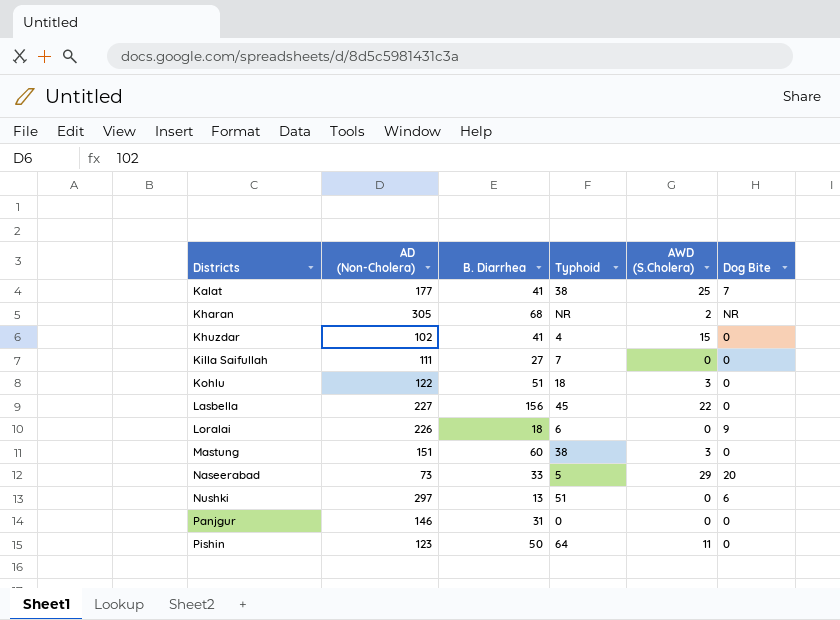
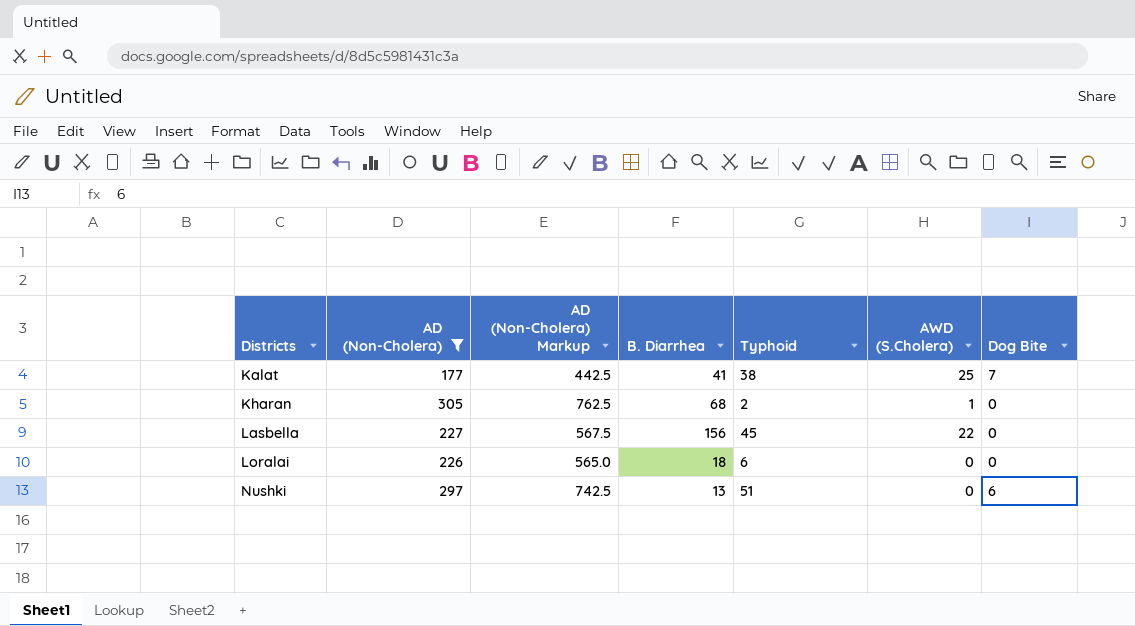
filter: none -> AD (Non-Cholera) >= 177
column AD (Non-Cholera) Markup | formula: none -> [AD (Non-Cholera)] * 2.5
Kharan | Typhoid: NR -> 2
Kharan | AWD (S.Cholera): 2 -> 1
Kharan | Dog Bite: NR -> 0
Loralai | Dog Bite: 9 -> 0

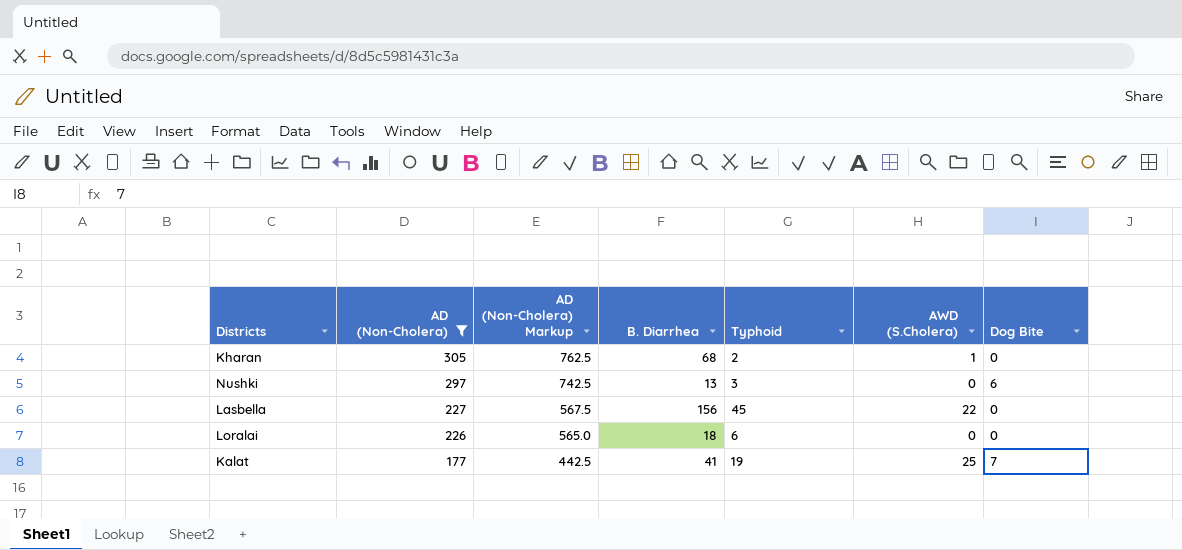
row order: Districts ascending -> AD (Non-Cholera) descending
Nushki | Typhoid: 51 -> 3
Kalat | Typhoid: 38 -> 19

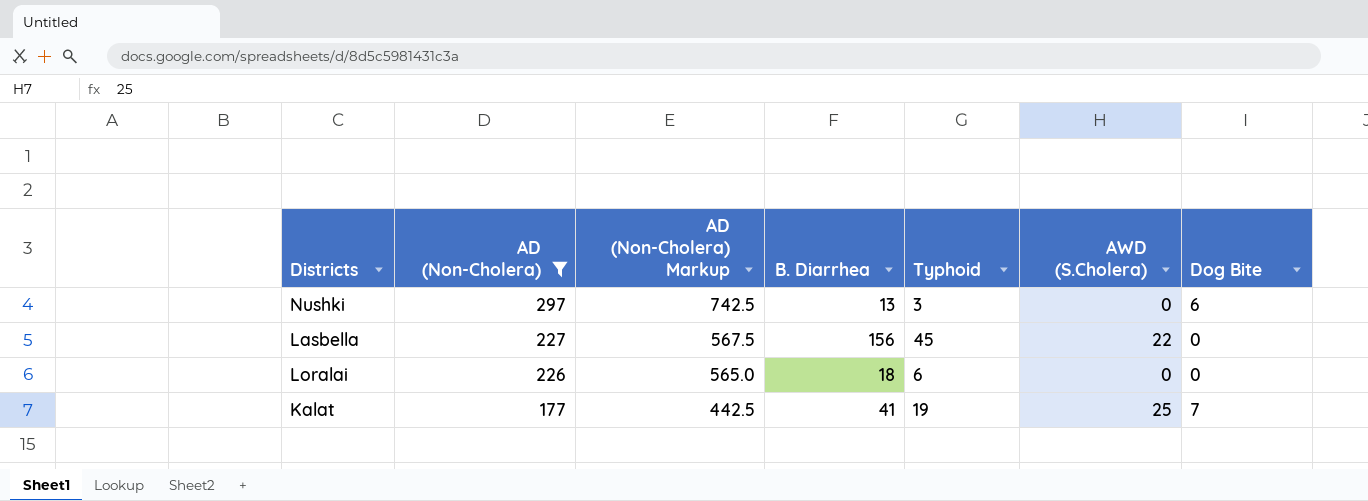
row Kharan: 305 | 762.5 | 68 | 2 | 1 | 0 -> none

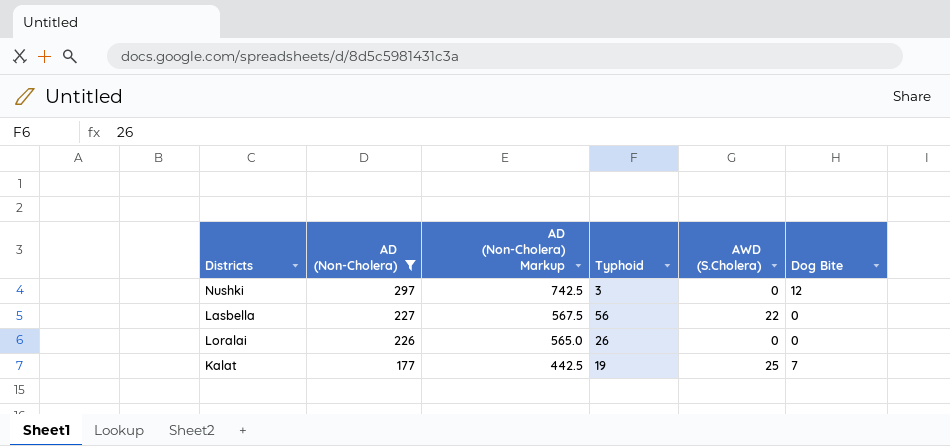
column B. Diarrhea | position: 4 -> none
Nushki | Dog Bite: 6 -> 12
Lasbella | Typhoid: 45 -> 56
Loralai | Typhoid: 6 -> 26

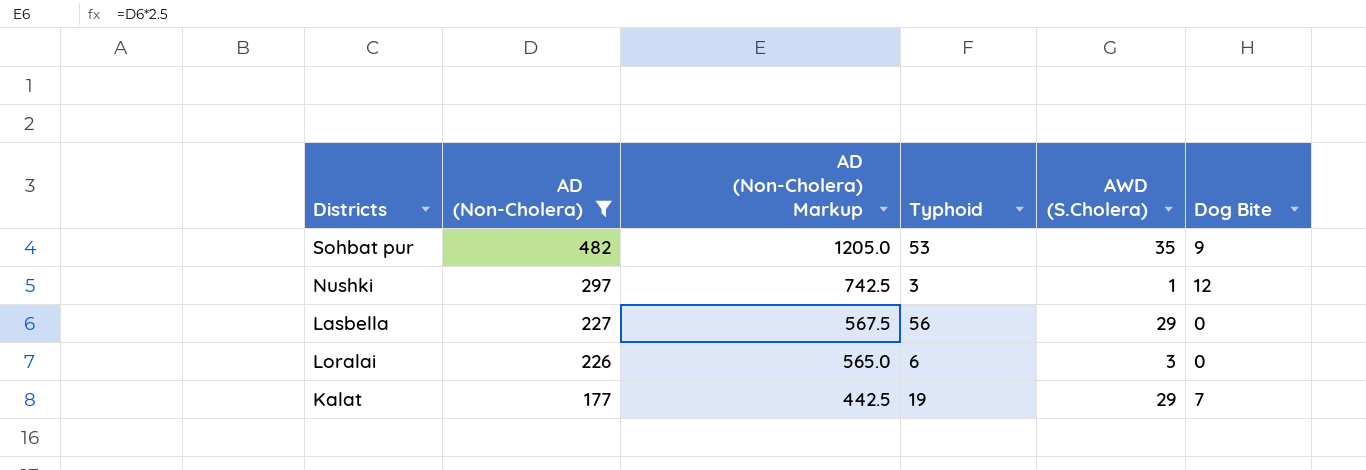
row Sohbat pur: none -> 482 | 1205.0 | 53 | 35 | 9
Nushki | AWD (S.Cholera): 0 -> 1
Lasbella | AWD (S.Cholera): 22 -> 29
Loralai | Typhoid: 26 -> 6
Loralai | AWD (S.Cholera): 0 -> 3
Kalat | AWD (S.Cholera): 25 -> 29

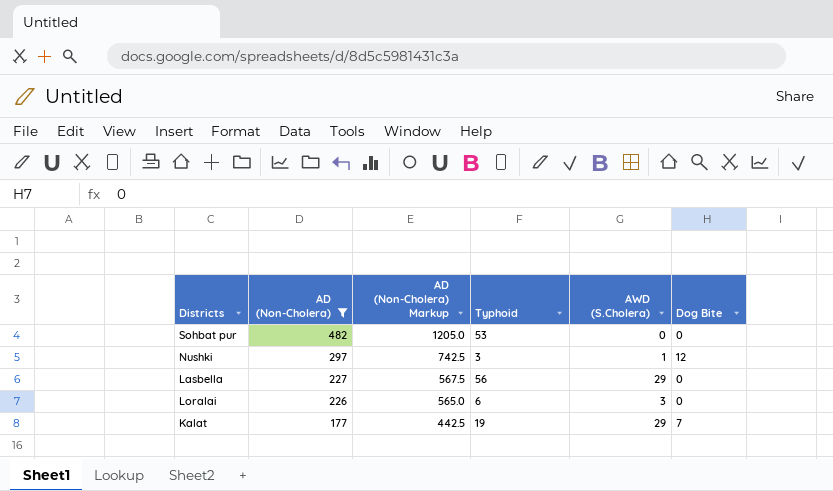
Sohbat pur | AWD (S.Cholera): 35 -> 0
Sohbat pur | Dog Bite: 9 -> 0

